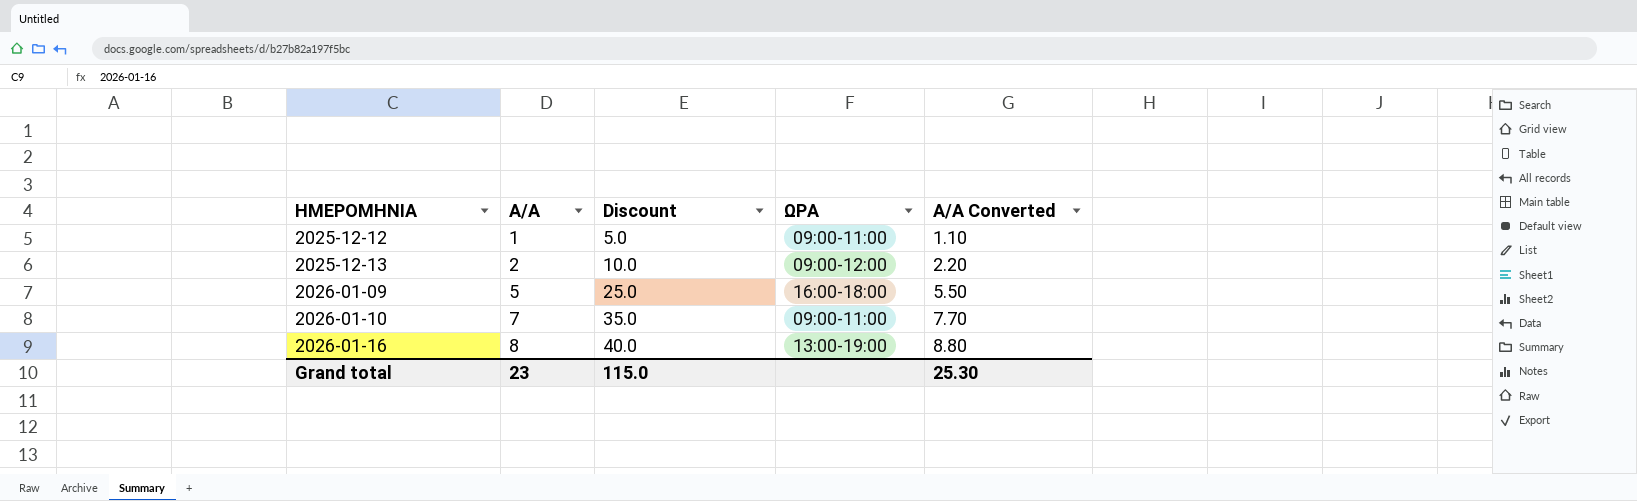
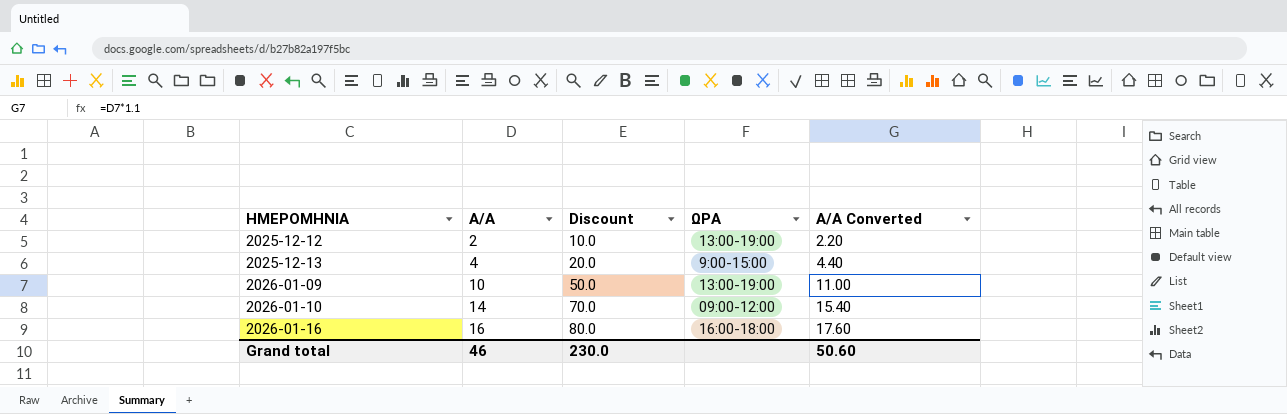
2025-12-12 | Α/Α: 1 -> 2
2025-12-12 | Discount: 5.0 -> 10.0
2025-12-12 | ΩΡΑ: 09:00-11:00 -> 13:00-19:00
2025-12-12 | Α/Α Converted: 1.10 -> 2.20
2025-12-13 | Α/Α: 2 -> 4
2025-12-13 | Discount: 10.0 -> 20.0
2025-12-13 | ΩΡΑ: 09:00-12:00 -> 9:00-15:00
2025-12-13 | Α/Α Converted: 2.20 -> 4.40
2026-01-09 | Α/Α: 5 -> 10
2026-01-09 | Discount: 25.0 -> 50.0
2026-01-09 | ΩΡΑ: 16:00-18:00 -> 13:00-19:00
2026-01-09 | Α/Α Converted: 5.50 -> 11.00
2026-01-10 | Α/Α: 7 -> 14
2026-01-10 | Discount: 35.0 -> 70.0
2026-01-10 | ΩΡΑ: 09:00-11:00 -> 09:00-12:00
2026-01-10 | Α/Α Converted: 7.70 -> 15.40
2026-01-16 | Α/Α: 8 -> 16
2026-01-16 | Discount: 40.0 -> 80.0
2026-01-16 | ΩΡΑ: 13:00-19:00 -> 16:00-18:00
2026-01-16 | Α/Α Converted: 8.80 -> 17.60
Grand total | Α/Α: 23 -> 46
Grand total | Discount: 115.0 -> 230.0
Grand total | Α/Α Converted: 25.30 -> 50.60

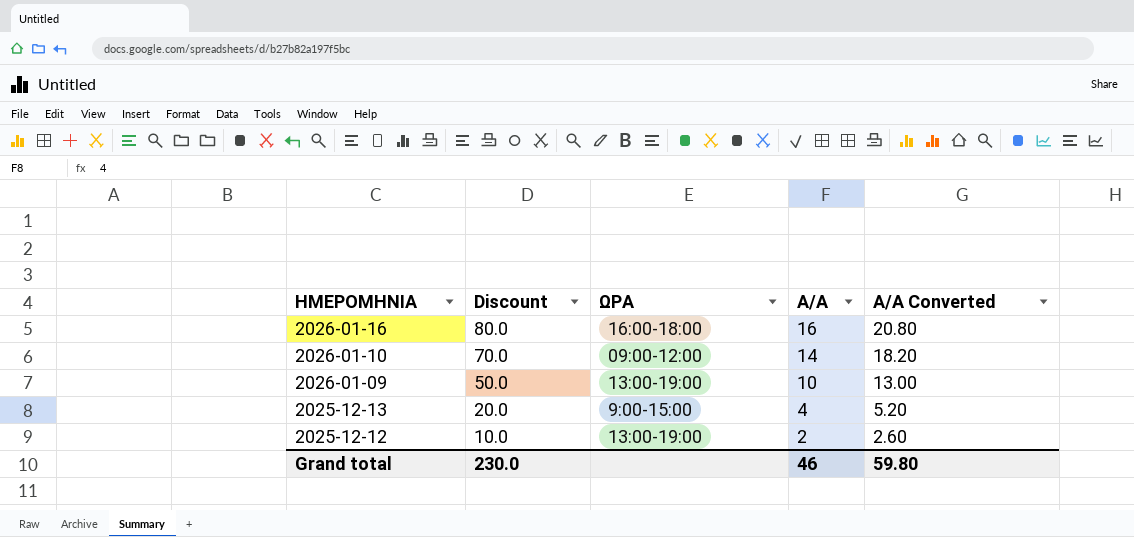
row order: ΗΜΕΡΟΜΗΝΙΑ ascending -> ΗΜΕΡΟΜΗΝΙΑ descending
column Α/Α | position: 2 -> 4
column Α/Α Converted | formula: [Α/Α] * 1.1 -> [Α/Α] * 1.3
Grand total | Α/Α Converted: 50.60 -> 59.80

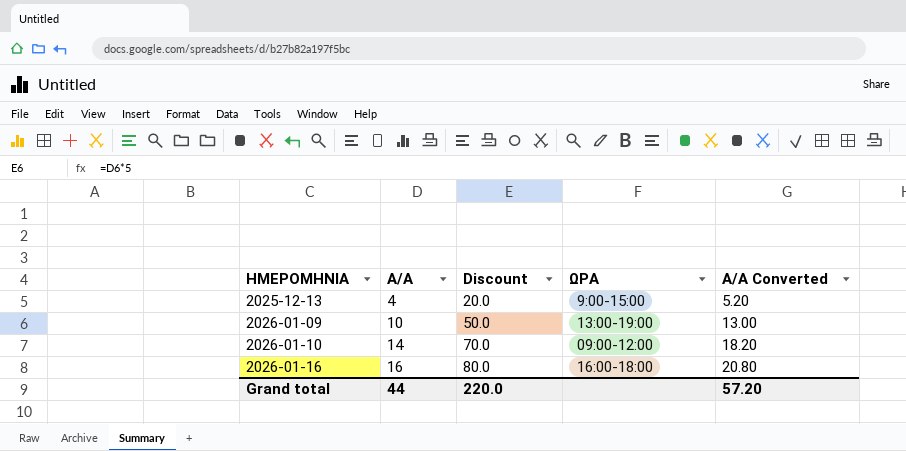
row order: ΗΜΕΡΟΜΗΝΙΑ descending -> ΗΜΕΡΟΜΗΝΙΑ ascending
column Α/Α | position: 4 -> 2
row 2025-12-12: 10.0 | 13:00-19:00 | 2 | 2.60 -> none
Grand total | Α/Α: 46 -> 44
Grand total | Discount: 230.0 -> 220.0
Grand total | Α/Α Converted: 59.80 -> 57.20

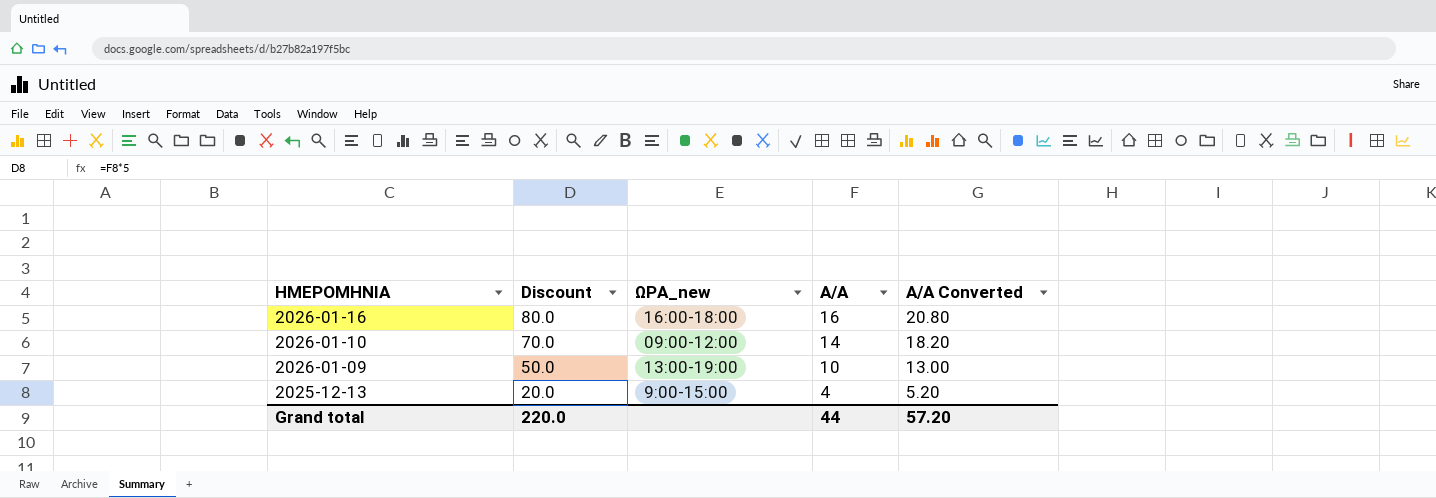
row order: ΗΜΕΡΟΜΗΝΙΑ ascending -> ΗΜΕΡΟΜΗΝΙΑ descending
column name: ΩΡΑ -> ΩΡΑ_new
column Α/Α | position: 2 -> 4

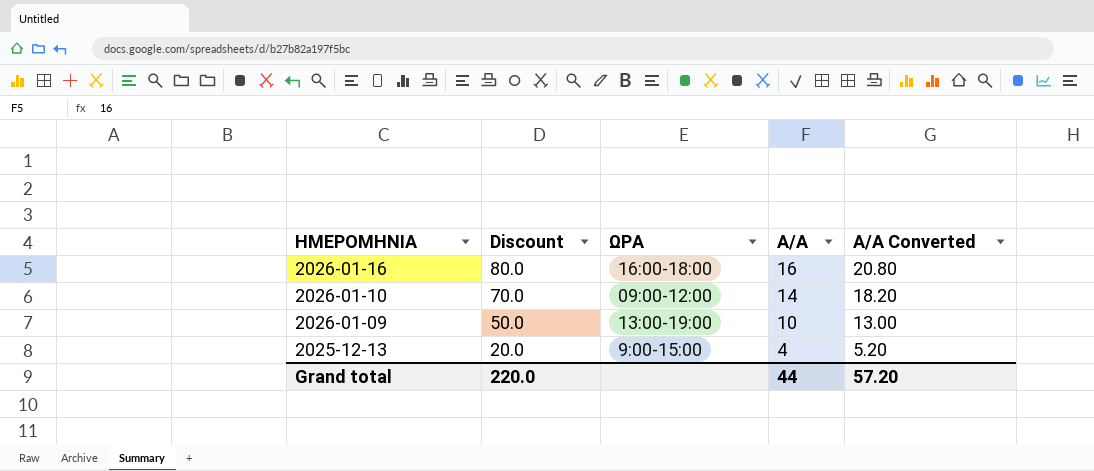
column name: ΩΡΑ_new -> ΩΡΑ

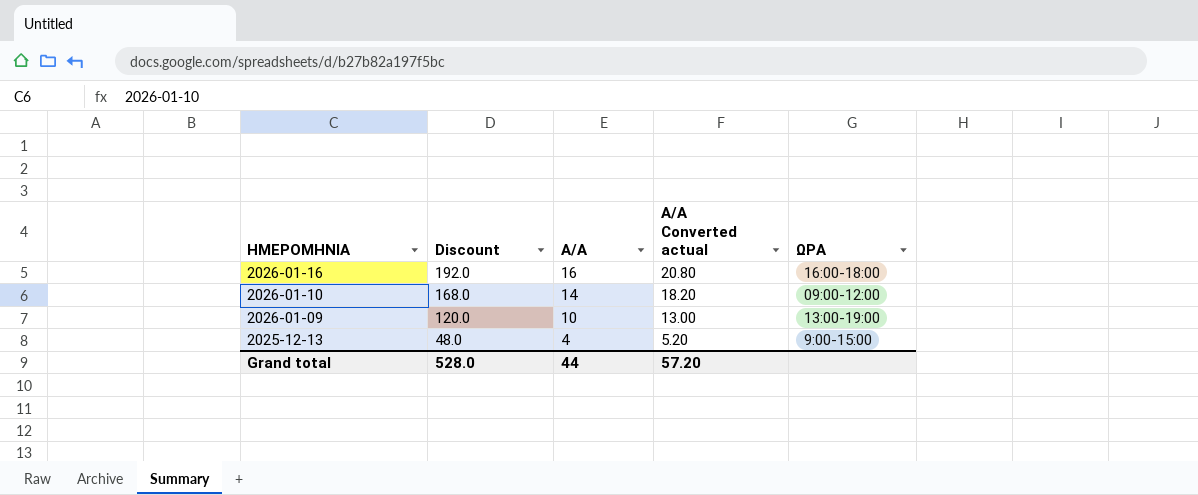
column Discount | formula: [Α/Α] * 5 -> [Α/Α] * 12
column name: Α/Α Converted -> Α/Α Converted actual
column ΩΡΑ | position: 3 -> 5
Grand total | Discount: 220.0 -> 528.0

